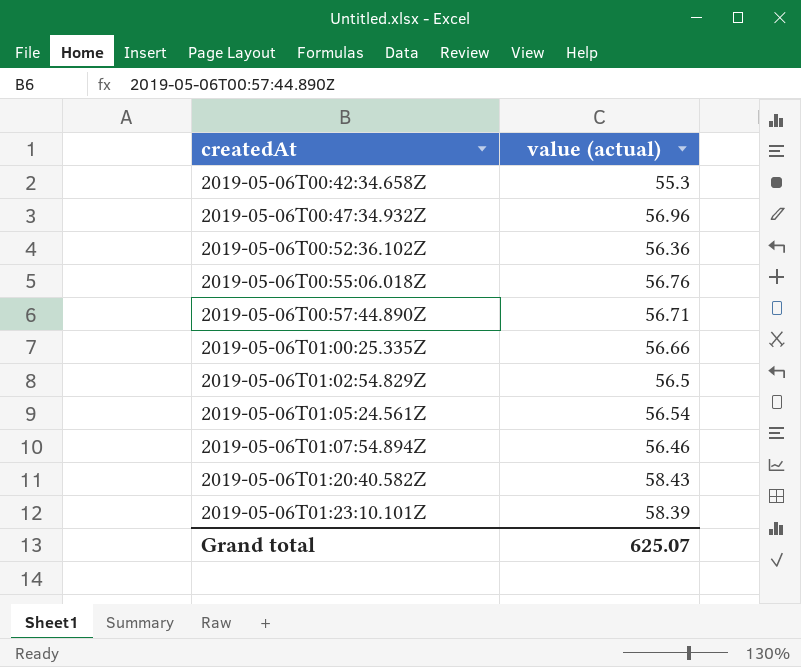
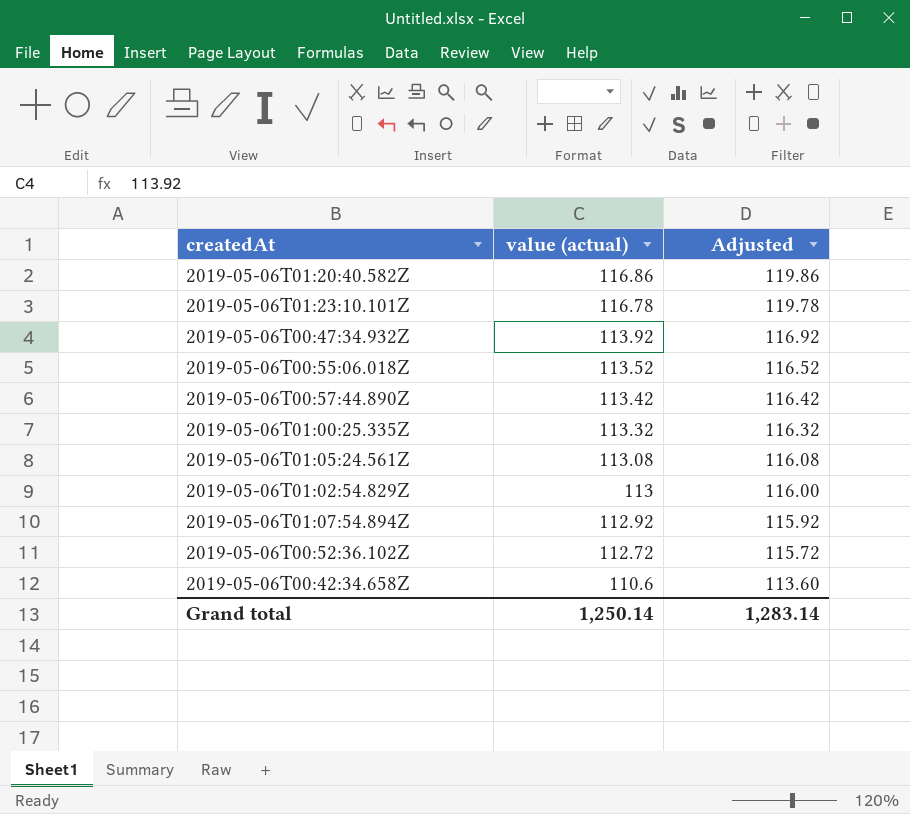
row order: createdAt ascending -> value (actual) descending
column Adjusted | formula: none -> [value (actual)] + 3
2019-05-06T01:20:40.582Z | value (actual): 58.43 -> 116.86
2019-05-06T01:23:10.101Z | value (actual): 58.39 -> 116.78
2019-05-06T00:47:34.932Z | value (actual): 56.96 -> 113.92
2019-05-06T00:55:06.018Z | value (actual): 56.76 -> 113.52
2019-05-06T00:57:44.890Z | value (actual): 56.71 -> 113.42
2019-05-06T01:00:25.335Z | value (actual): 56.66 -> 113.32
2019-05-06T01:05:24.561Z | value (actual): 56.54 -> 113.08
2019-05-06T01:02:54.829Z | value (actual): 56.5 -> 113
2019-05-06T01:07:54.894Z | value (actual): 56.46 -> 112.92
2019-05-06T00:52:36.102Z | value (actual): 56.36 -> 112.72
2019-05-06T00:42:34.658Z | value (actual): 55.3 -> 110.6
Grand total | value (actual): 625.07 -> 1,250.14

